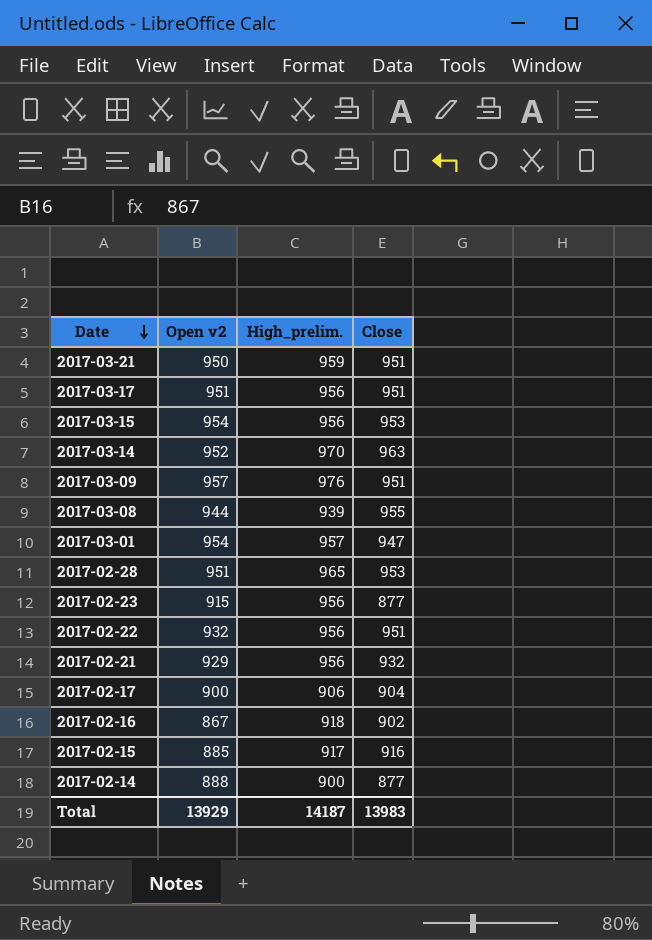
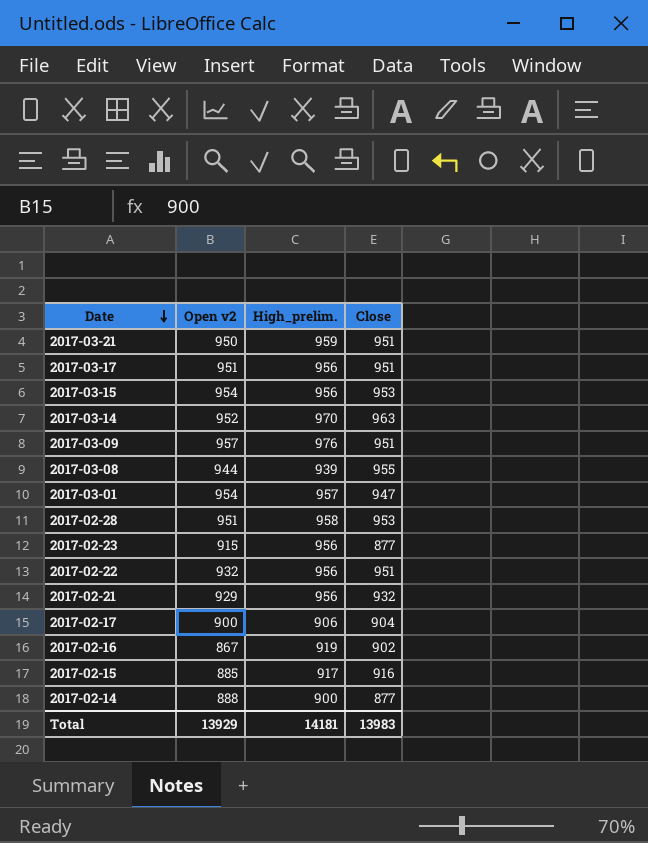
2017-02-28 | High_prelim.: 965 -> 958
2017-02-16 | High_prelim.: 918 -> 919
Total | High_prelim.: 14187 -> 14181

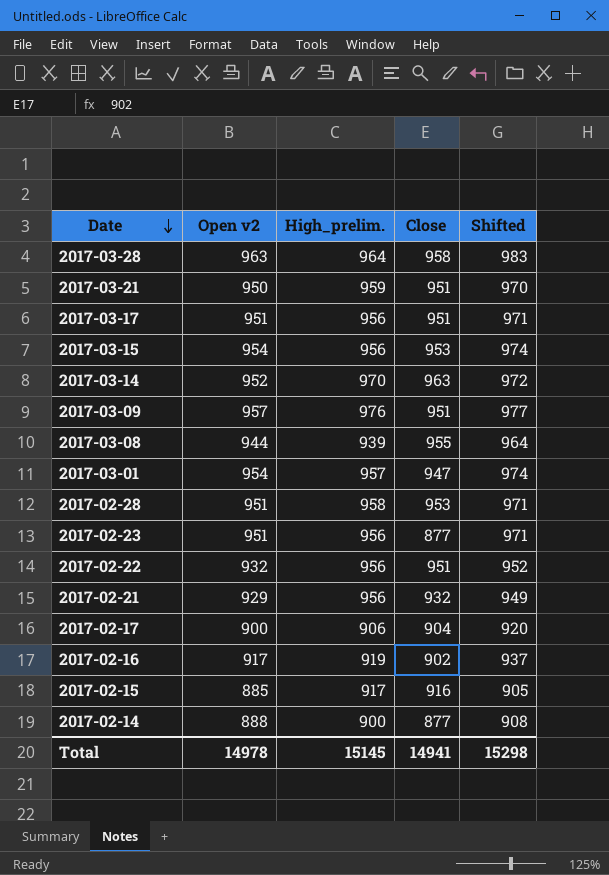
column Shifted | formula: none -> [Open v2] + 20
row 2017-03-28: none -> 963 | 964 | 958 | 983
2017-02-23 | Open v2: 915 -> 951
2017-02-16 | Open v2: 867 -> 917
Total | Open v2: 13929 -> 14978
Total | High_prelim.: 14181 -> 15145
Total | Close: 13983 -> 14941

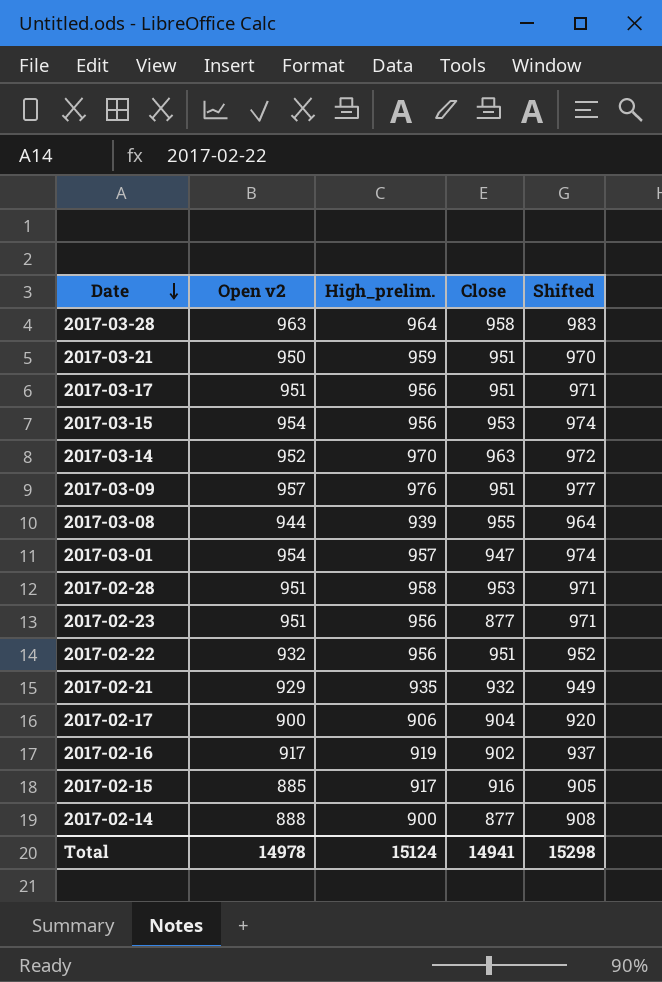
2017-02-21 | High_prelim.: 956 -> 935
Total | High_prelim.: 15145 -> 15124

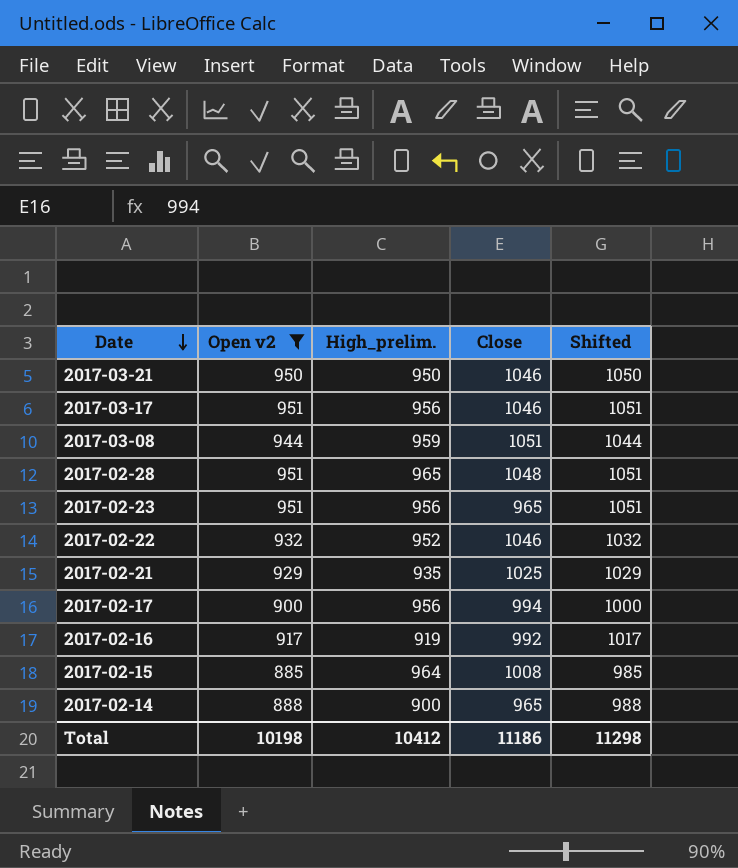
filter: none -> Open v2 <= 951
column Shifted | formula: [Open v2] + 20 -> [Open v2] + 100
2017-03-21 | High_prelim.: 959 -> 950
2017-03-21 | Close: 951 -> 1046
2017-03-17 | Close: 951 -> 1046
2017-03-08 | High_prelim.: 939 -> 959
2017-03-08 | Close: 955 -> 1051
2017-02-28 | High_prelim.: 958 -> 965
2017-02-28 | Close: 953 -> 1048
2017-02-23 | Close: 877 -> 965
2017-02-22 | High_prelim.: 956 -> 952
2017-02-22 | Close: 951 -> 1046
2017-02-21 | Close: 932 -> 1025
2017-02-17 | High_prelim.: 906 -> 956
2017-02-17 | Close: 904 -> 994
2017-02-16 | Close: 902 -> 992
2017-02-15 | High_prelim.: 917 -> 964
2017-02-15 | Close: 916 -> 1008
2017-02-14 | Close: 877 -> 965
Total | Open v2: 14978 -> 10198
Total | High_prelim.: 15124 -> 10412
Total | Close: 14941 -> 11186
Total | Shifted: 15298 -> 11298

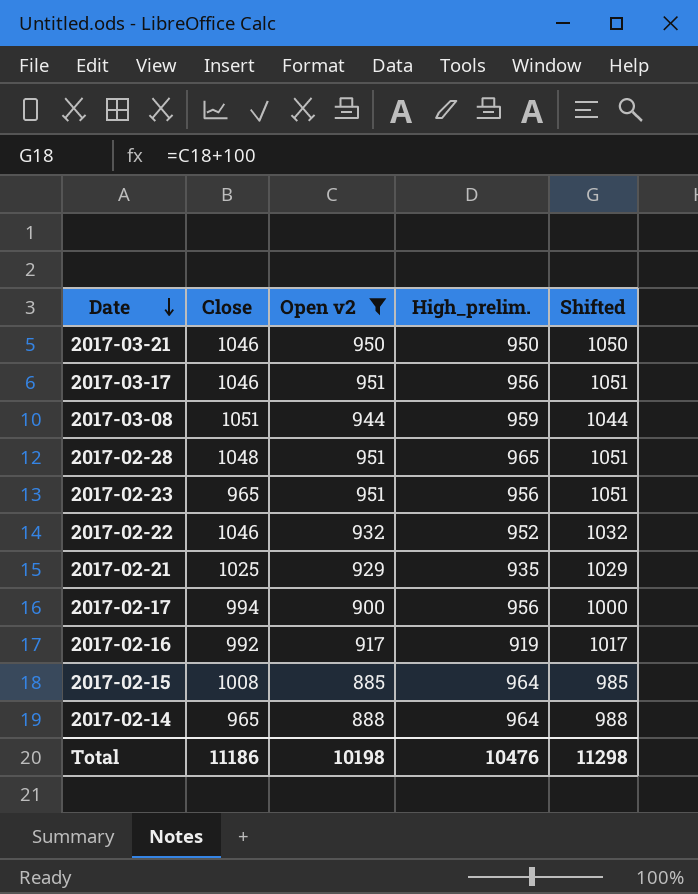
column Close | position: 4 -> 2
2017-02-14 | High_prelim.: 900 -> 964
Total | High_prelim.: 10412 -> 10476

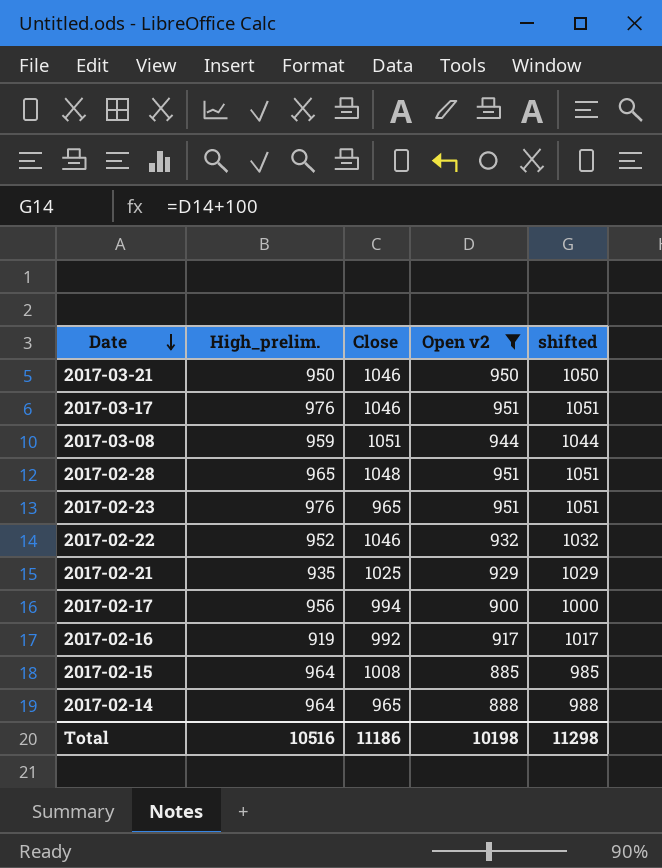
column High_prelim. | position: 4 -> 2
column name: Shifted -> shifted
2017-03-17 | High_prelim.: 956 -> 976
2017-02-23 | High_prelim.: 956 -> 976
Total | High_prelim.: 10476 -> 10516

